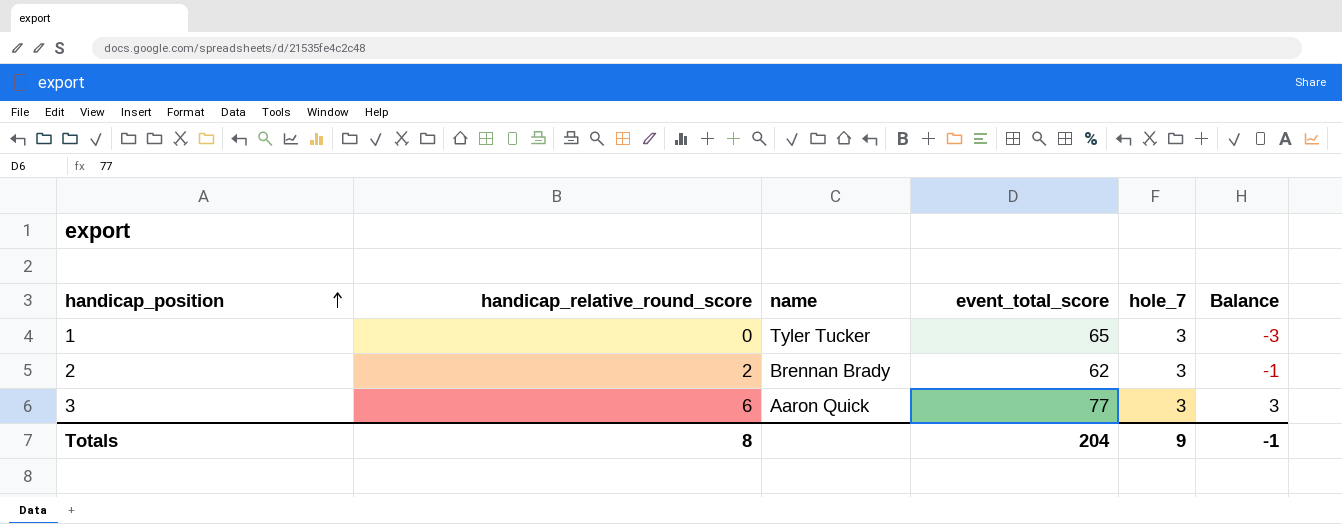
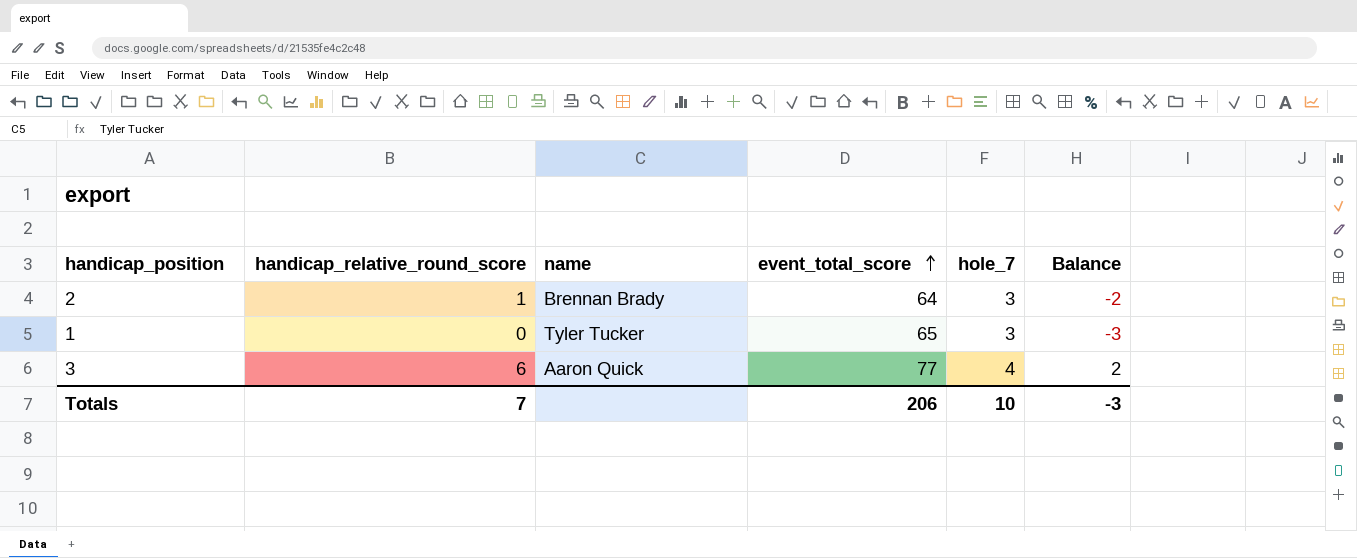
row order: handicap_position ascending -> event_total_score ascending
2 | handicap_relative_round_score: 2 -> 1
2 | event_total_score: 62 -> 64
2 | Balance: -1 -> -2
3 | hole_7: 3 -> 4
3 | Balance: 3 -> 2
Totals | handicap_relative_round_score: 8 -> 7
Totals | event_total_score: 204 -> 206
Totals | hole_7: 9 -> 10
Totals | Balance: -1 -> -3

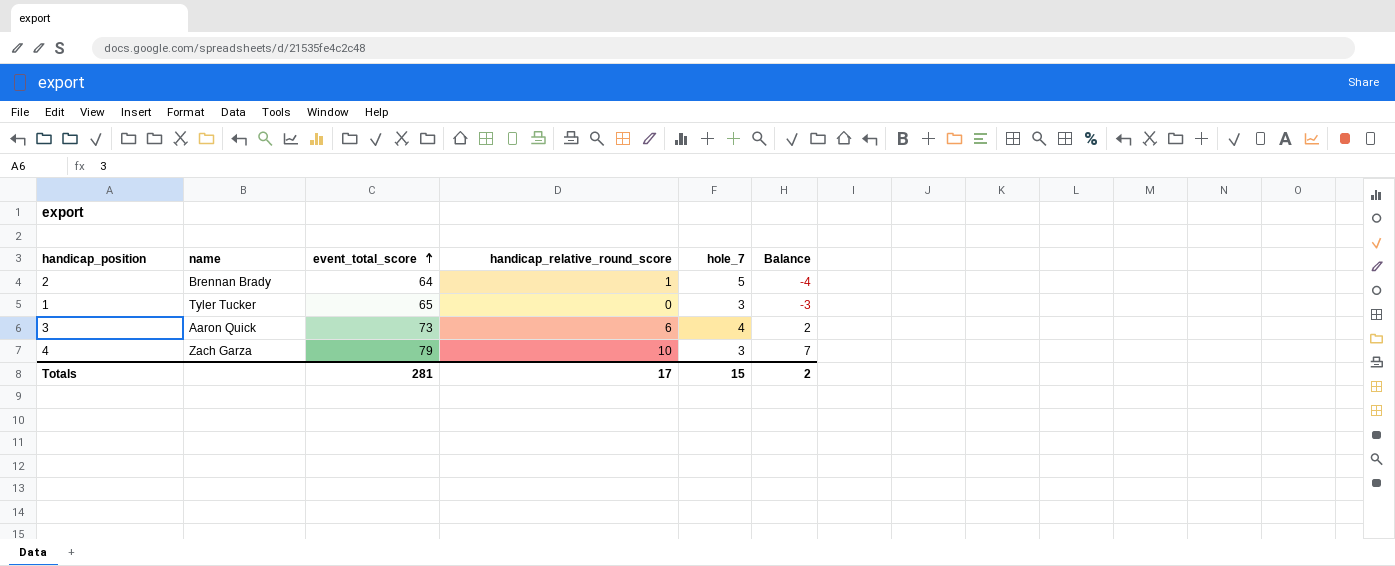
column handicap_relative_round_score | position: 2 -> 4
2 | hole_7: 3 -> 5
2 | Balance: -2 -> -4
3 | event_total_score: 77 -> 73
row 4: none -> Zach Garza | 79 | 10 | 3 | 7
Totals | event_total_score: 206 -> 281
Totals | handicap_relative_round_score: 7 -> 17
Totals | hole_7: 10 -> 15
Totals | Balance: -3 -> 2

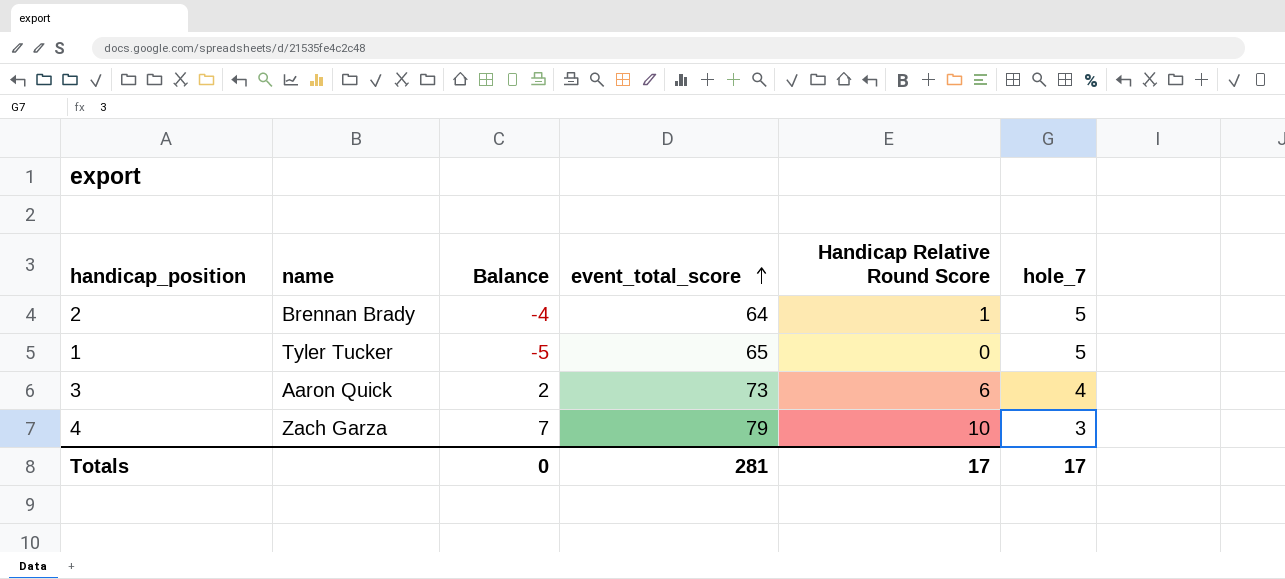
column Balance | position: 6 -> 3
column name: handicap_relative_round_score -> Handicap Relative Round Score
1 | Balance: -3 -> -5
1 | hole_7: 3 -> 5
Totals | Balance: 2 -> 0
Totals | hole_7: 15 -> 17

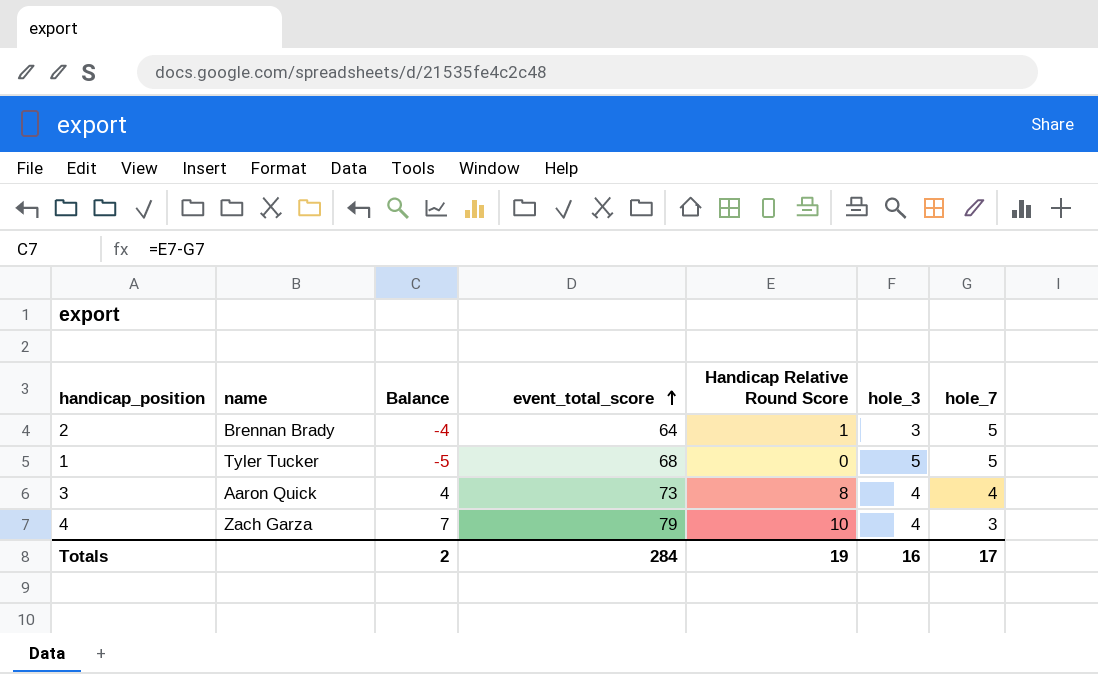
column hole_3 | position: none -> 6
1 | event_total_score: 65 -> 68
3 | Balance: 2 -> 4
3 | Handicap Relative Round Score: 6 -> 8
Totals | Balance: 0 -> 2
Totals | event_total_score: 281 -> 284
Totals | Handicap Relative Round Score: 17 -> 19

